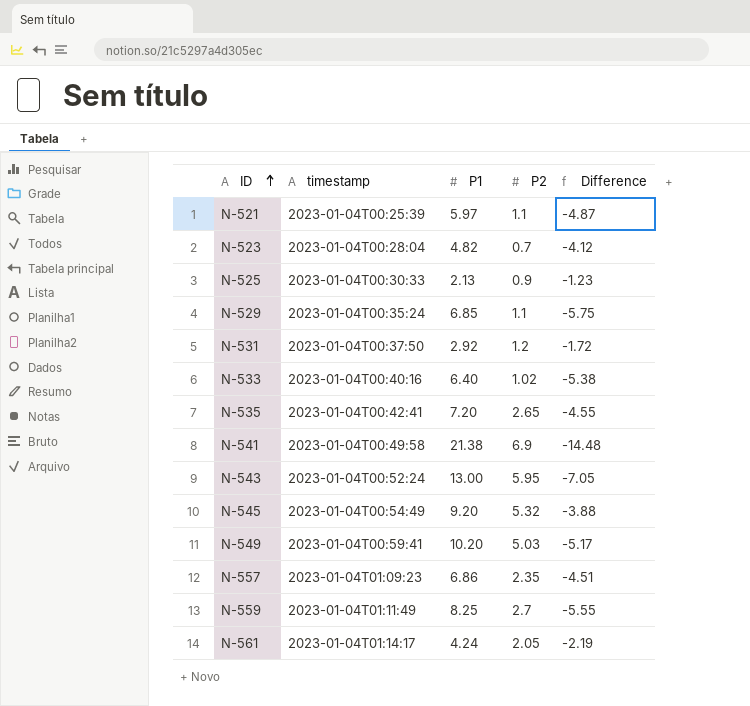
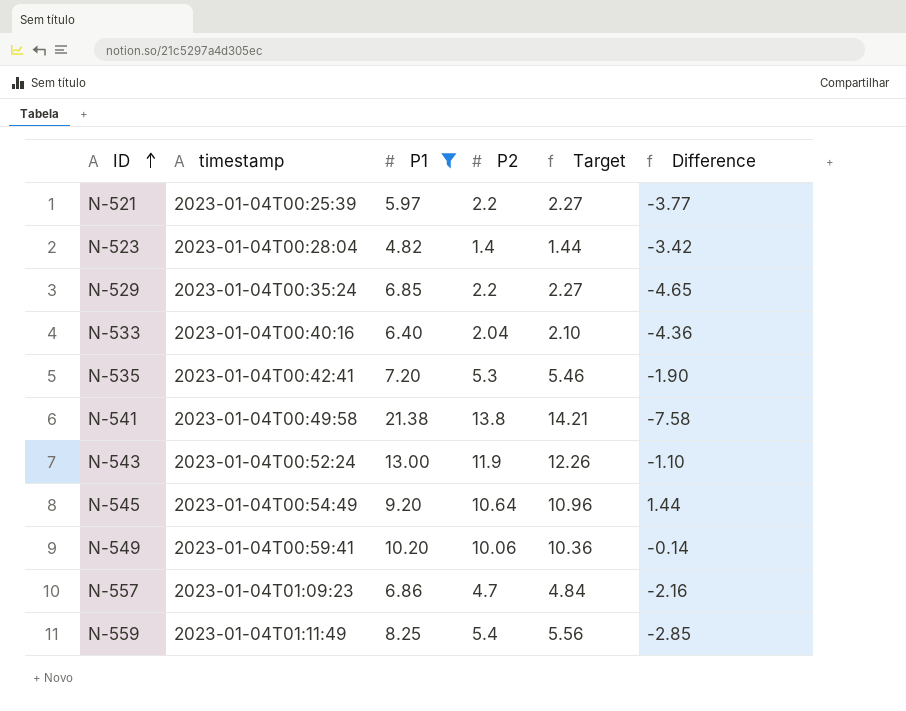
filter: none -> P1 >= 4.82
column Target | formula: none -> [P2] * 1.03
N-521 | P2: 1.1 -> 2.2
N-521 | Difference: -4.87 -> -3.77
N-523 | P2: 0.7 -> 1.4
N-523 | Difference: -4.12 -> -3.42
N-529 | P2: 1.1 -> 2.2
N-529 | Difference: -5.75 -> -4.65
N-533 | P2: 1.02 -> 2.04
N-533 | Difference: -5.38 -> -4.36
N-535 | P2: 2.65 -> 5.3
N-535 | Difference: -4.55 -> -1.90
N-541 | P2: 6.9 -> 13.8
N-541 | Difference: -14.48 -> -7.58
N-543 | P2: 5.95 -> 11.9
N-543 | Difference: -7.05 -> -1.10
N-545 | P2: 5.32 -> 10.64
N-545 | Difference: -3.88 -> 1.44
N-549 | P2: 5.03 -> 10.06
N-549 | Difference: -5.17 -> -0.14
N-557 | P2: 2.35 -> 4.7
N-557 | Difference: -4.51 -> -2.16
N-559 | P2: 2.7 -> 5.4
N-559 | Difference: -5.55 -> -2.85

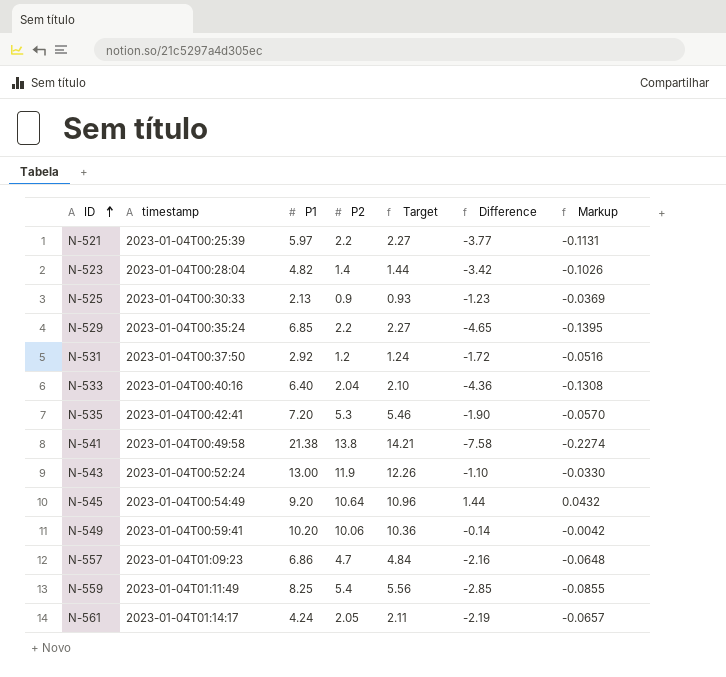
filter: P1 >= 4.82 -> none
column Markup | formula: none -> [Difference] * 0.03

